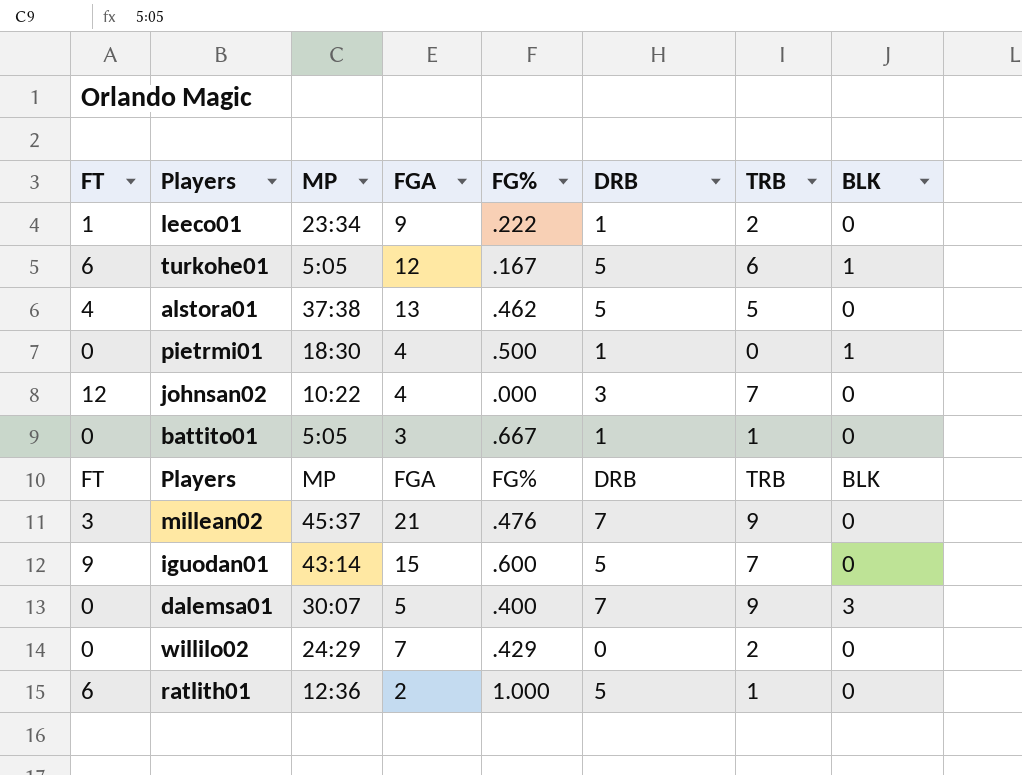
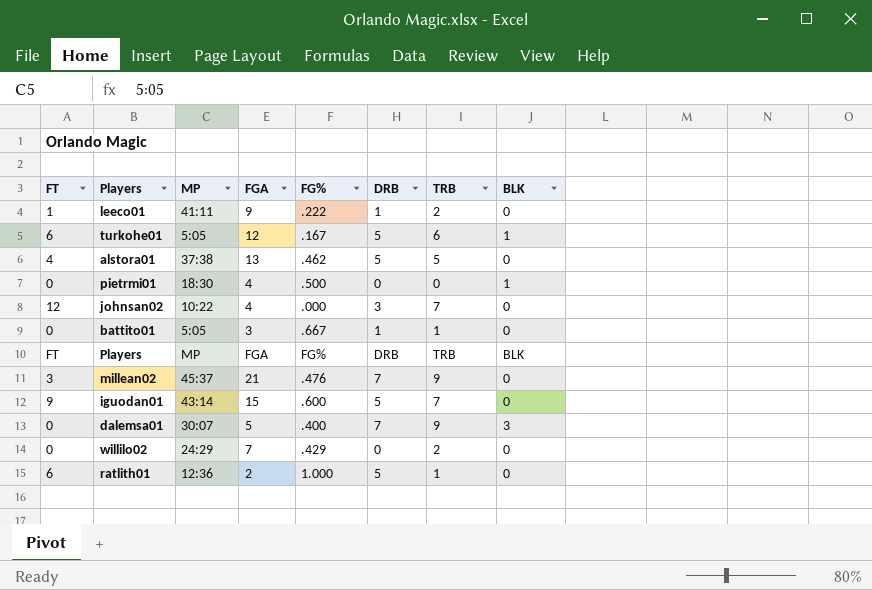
leeco01 | MP: 23:34 -> 41:11
pietrmi01 | DRB: 1 -> 0

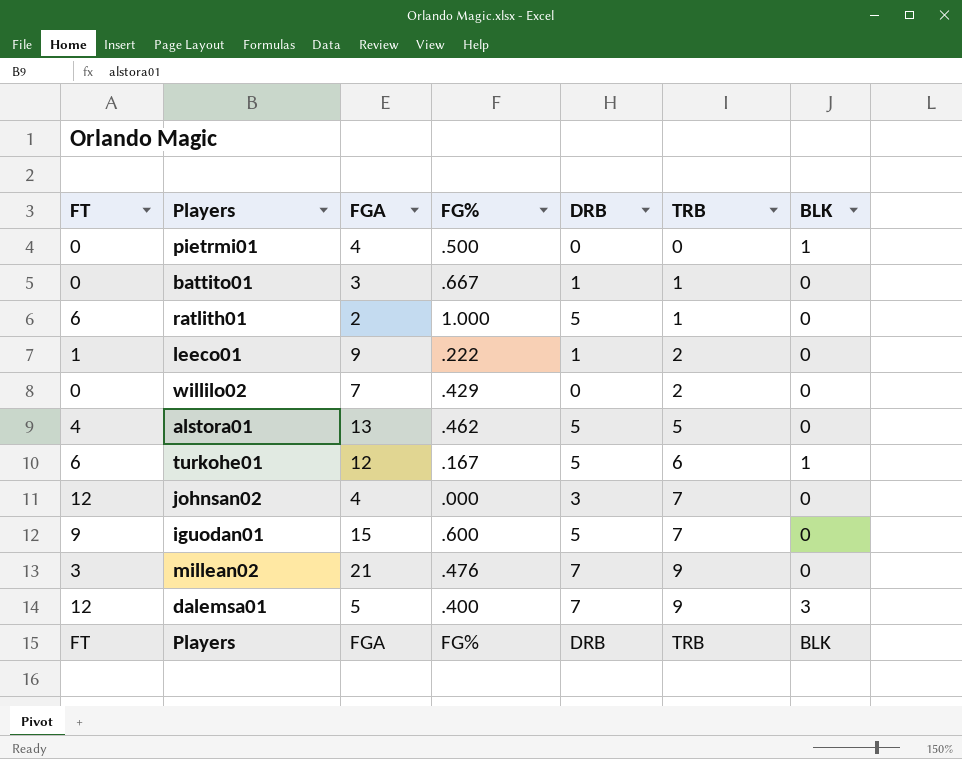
row order: none -> TRB ascending
column MP | position: 3 -> none
dalemsa01 | FT: 0 -> 12

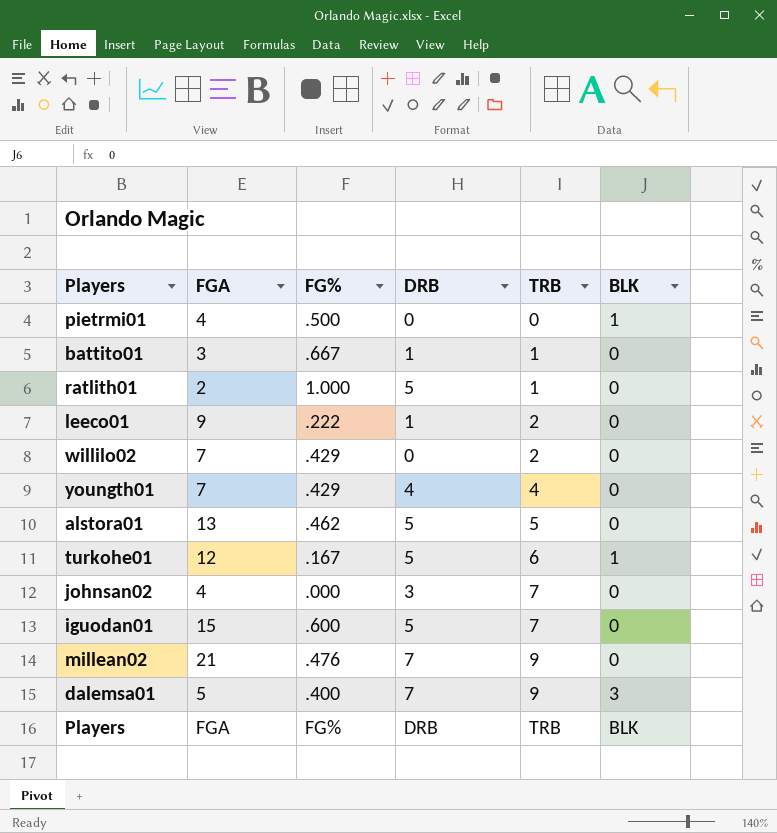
column FT | position: 1 -> none
row youngth01: none -> 7 | .429 | 4 | 4 | 0

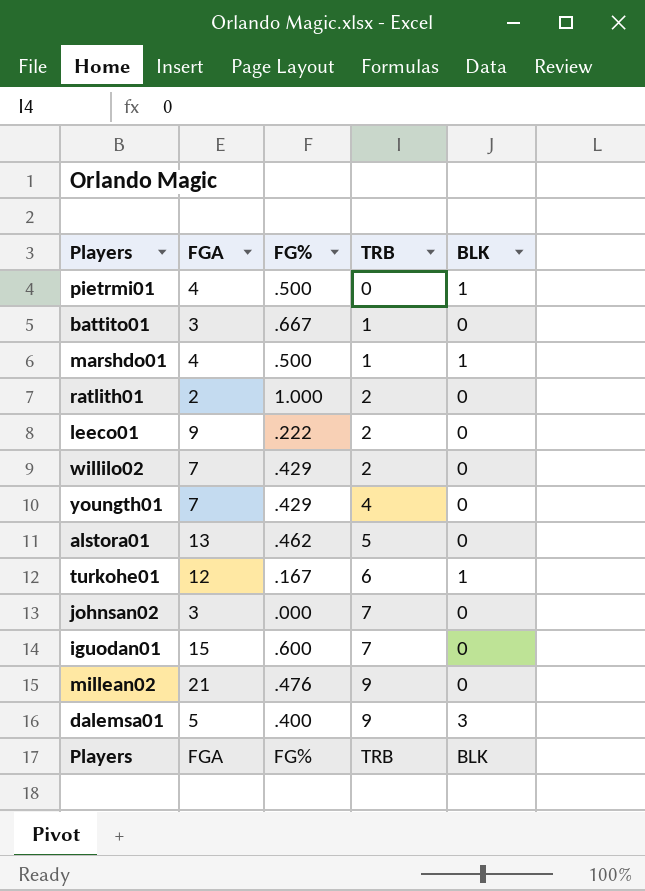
column DRB | position: 4 -> none
row marshdo01: none -> 4 | .500 | 1 | 1
ratlith01 | TRB: 1 -> 2
johnsan02 | FGA: 4 -> 3

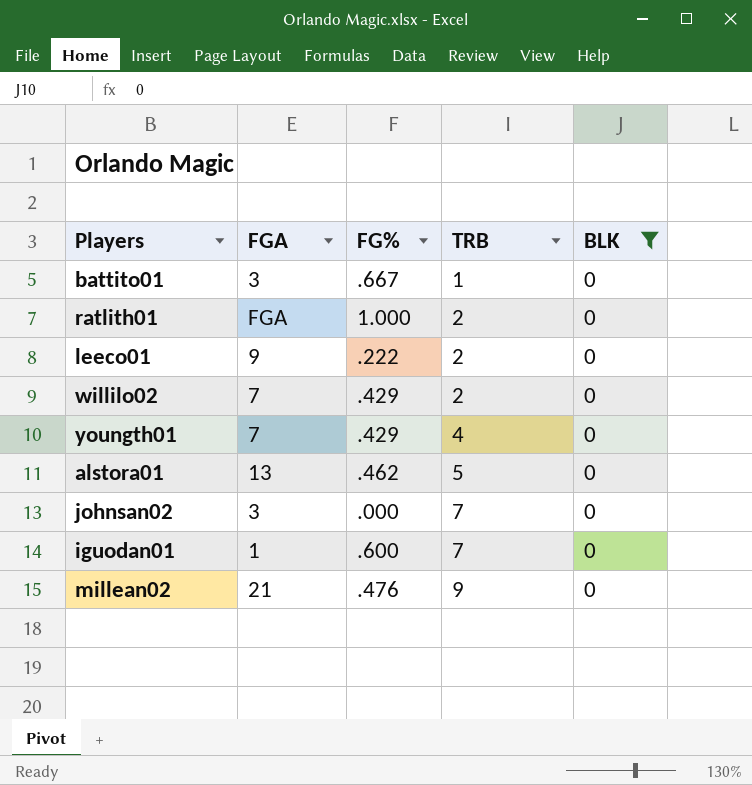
filter: none -> BLK = 0
ratlith01 | FGA: 2 -> FGA
iguodan01 | FGA: 15 -> 1

